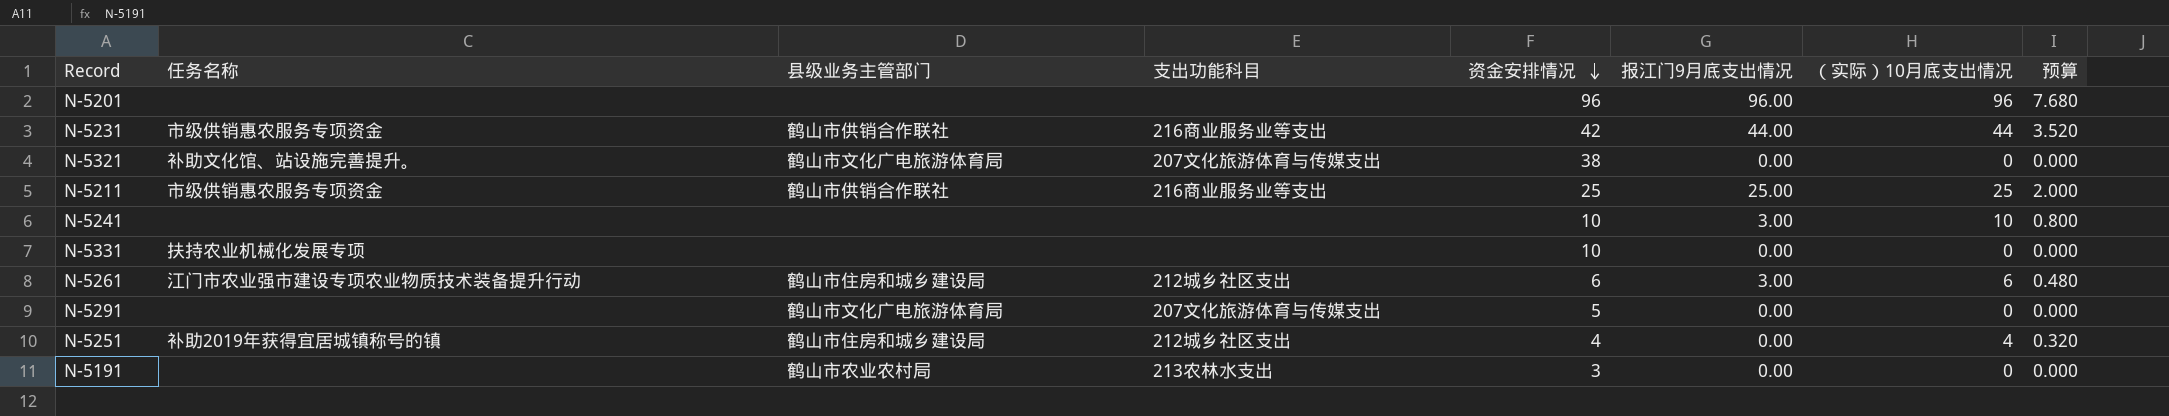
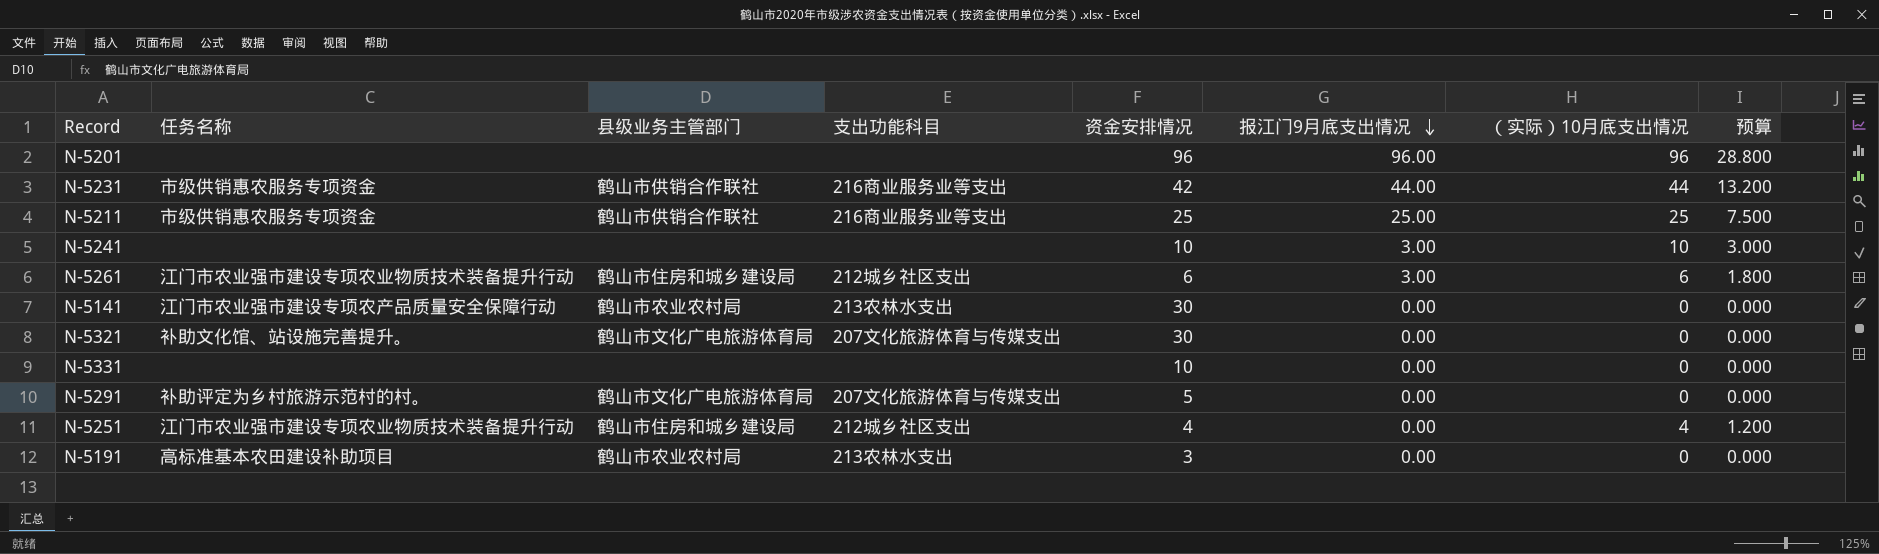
row order: 资金安排情况 descending -> 报江门9月底支出情况 descending
column 预算 | formula: [（实际）10月底支出情况] * 0.08 -> [（实际）10月底支出情况] * 0.3
row N-5141: none -> 江门市农业强市建设专项农产品质量安全保障行动 | 鹤山市农业农村局 | 213农林水支出 | 30 | 0.00 | 0 | 0.000
N-5321 | 资金安排情况: 38 -> 30
N-5331 | 任务名称: 扶持农业机械化发展专项 -> none
N-5291 | 任务名称: none -> 补助评定为乡村旅游示范村的村。
N-5251 | 任务名称: 补助2019年获得宜居城镇称号的镇 -> 江门市农业强市建设专项农业物质技术装备提升行动
N-5191 | 任务名称: none -> 高标准基本农田建设补助项目

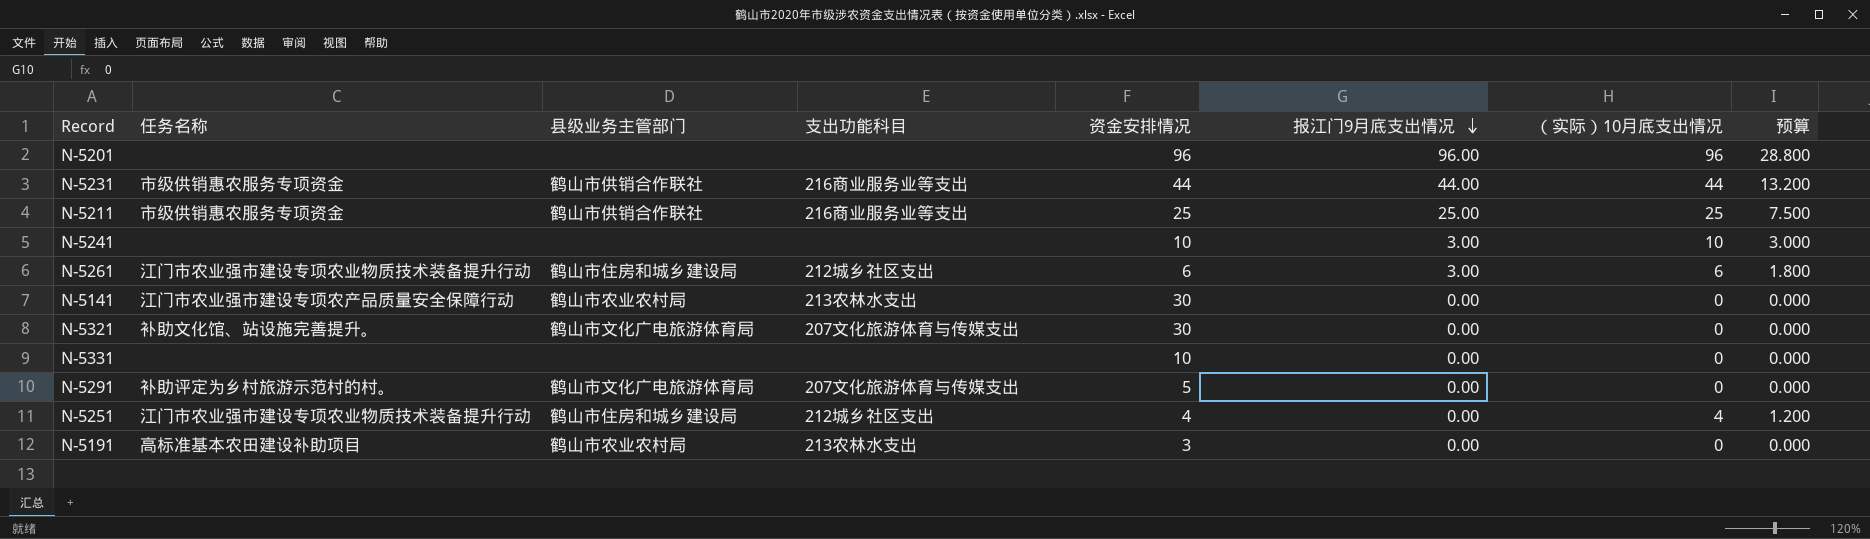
N-5231 | 资金安排情况: 42 -> 44

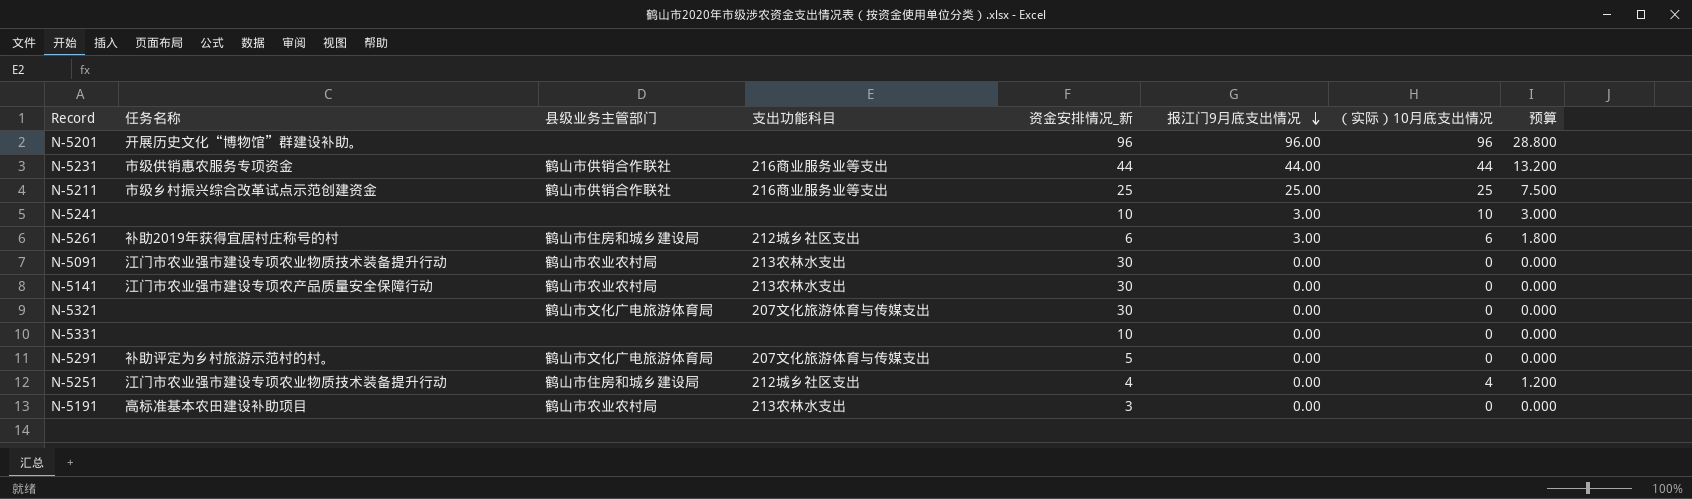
column name: 资金安排情况 -> 资金安排情况_新
N-5201 | 任务名称: none -> 开展历史文化“博物馆”群建设补助。
N-5211 | 任务名称: 市级供销惠农服务专项资金 -> 市级乡村振兴综合改革试点示范创建资金
N-5261 | 任务名称: 江门市农业强市建设专项农业物质技术装备提升行动 -> 补助2019年获得宜居村庄称号的村
row N-5091: none -> 江门市农业强市建设专项农业物质技术装备提升行动 | 鹤山市农业农村局 | 213农林水支出 | 30 | 0.00 | 0 | 0.000
N-5321 | 任务名称: 补助文化馆、站设施完善提升。 -> none

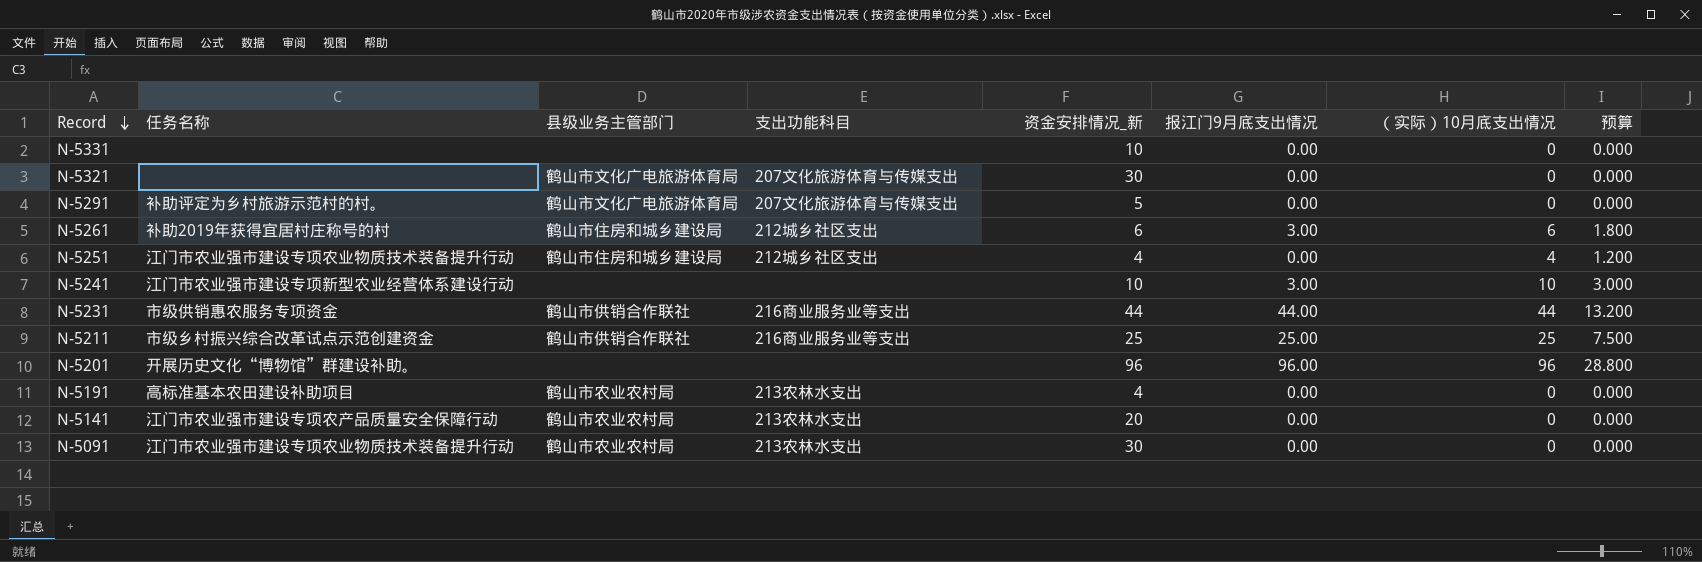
row order: 报江门9月底支出情况 descending -> Record descending
N-5241 | 任务名称: none -> 江门市农业强市建设专项新型农业经营体系建设行动
N-5191 | 资金安排情况_新: 3 -> 4
N-5141 | 资金安排情况_新: 30 -> 20

